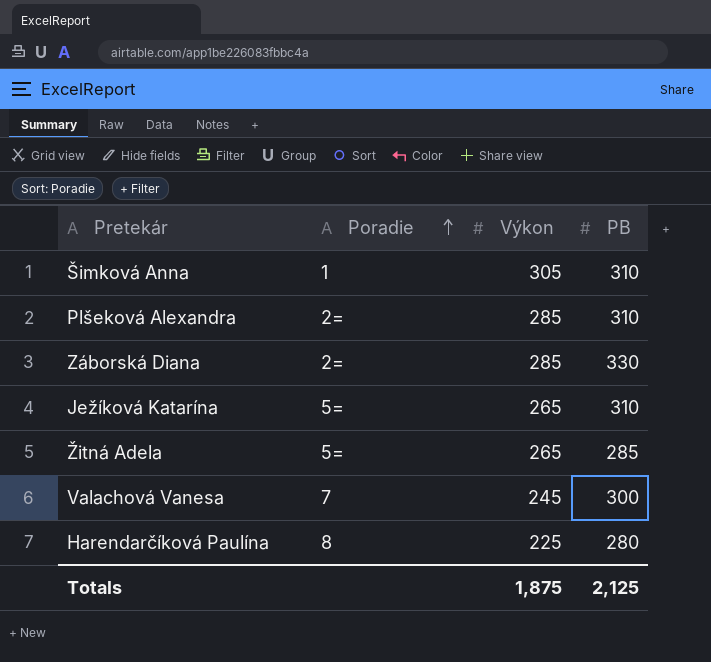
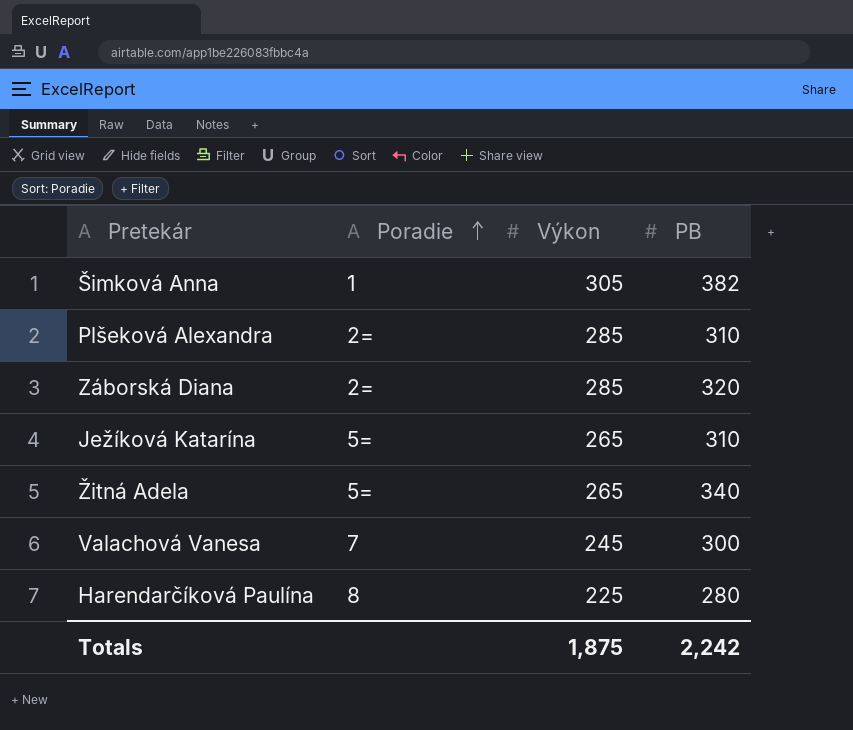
Šimková Anna | PB: 310 -> 382
Záborská Diana | PB: 330 -> 320
Žitná Adela | PB: 285 -> 340
Totals | PB: 2,125 -> 2,242

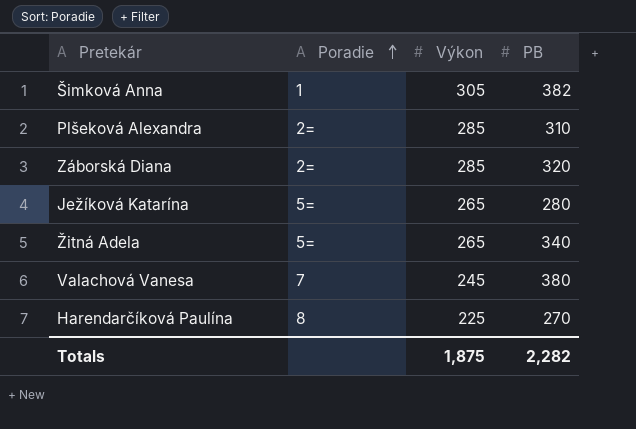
Ježíková Katarína | PB: 310 -> 280
Valachová Vanesa | PB: 300 -> 380
Harendarčíková Paulína | PB: 280 -> 270
Totals | PB: 2,242 -> 2,282

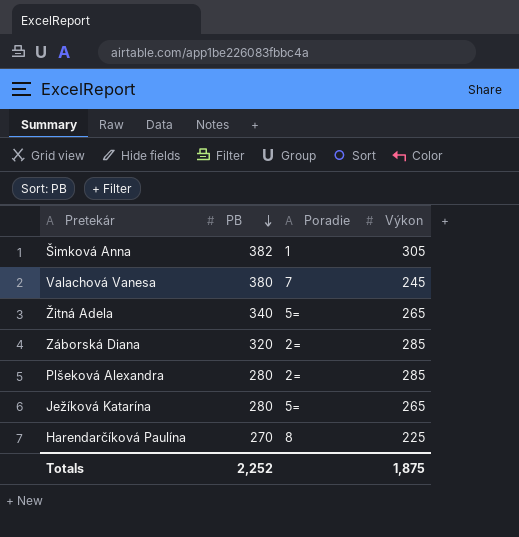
row order: Poradie ascending -> PB descending
column PB | position: 4 -> 2
Plšeková Alexandra | PB: 310 -> 280
Totals | PB: 2,282 -> 2,252

